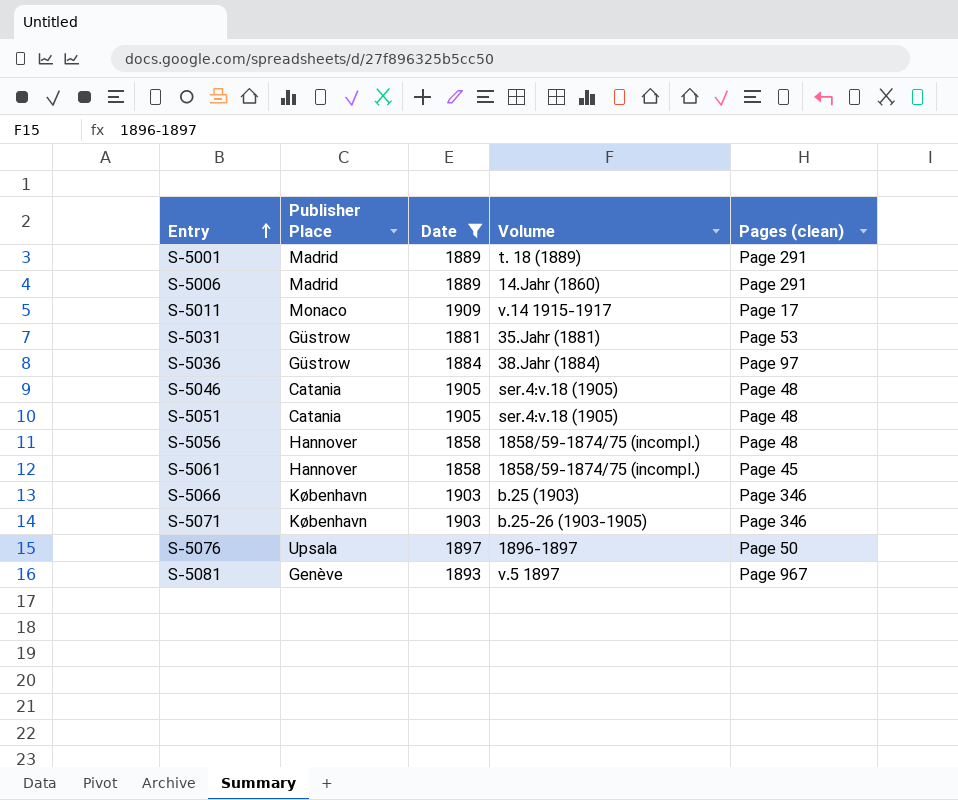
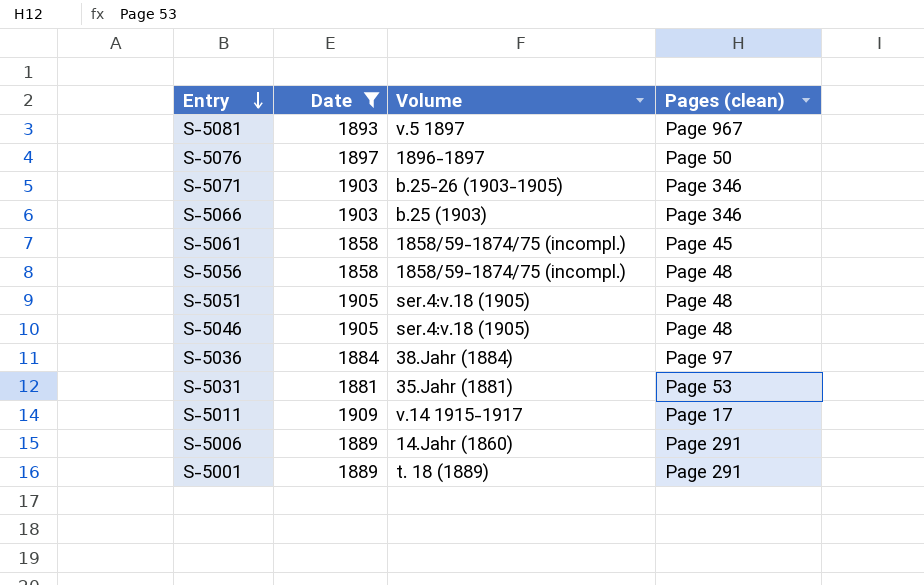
row order: Entry ascending -> Entry descending
column Publisher Place | position: 2 -> none

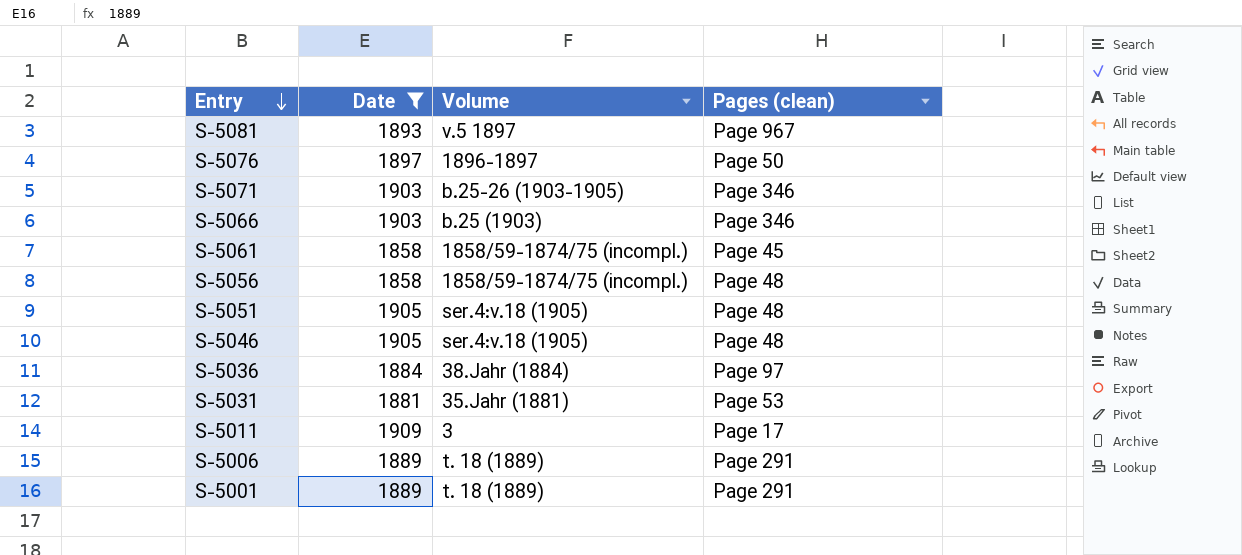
S-5011 | Volume: v.14 1915-1917 -> 3
S-5006 | Volume: 14.Jahr (1860) -> t. 18 (1889)

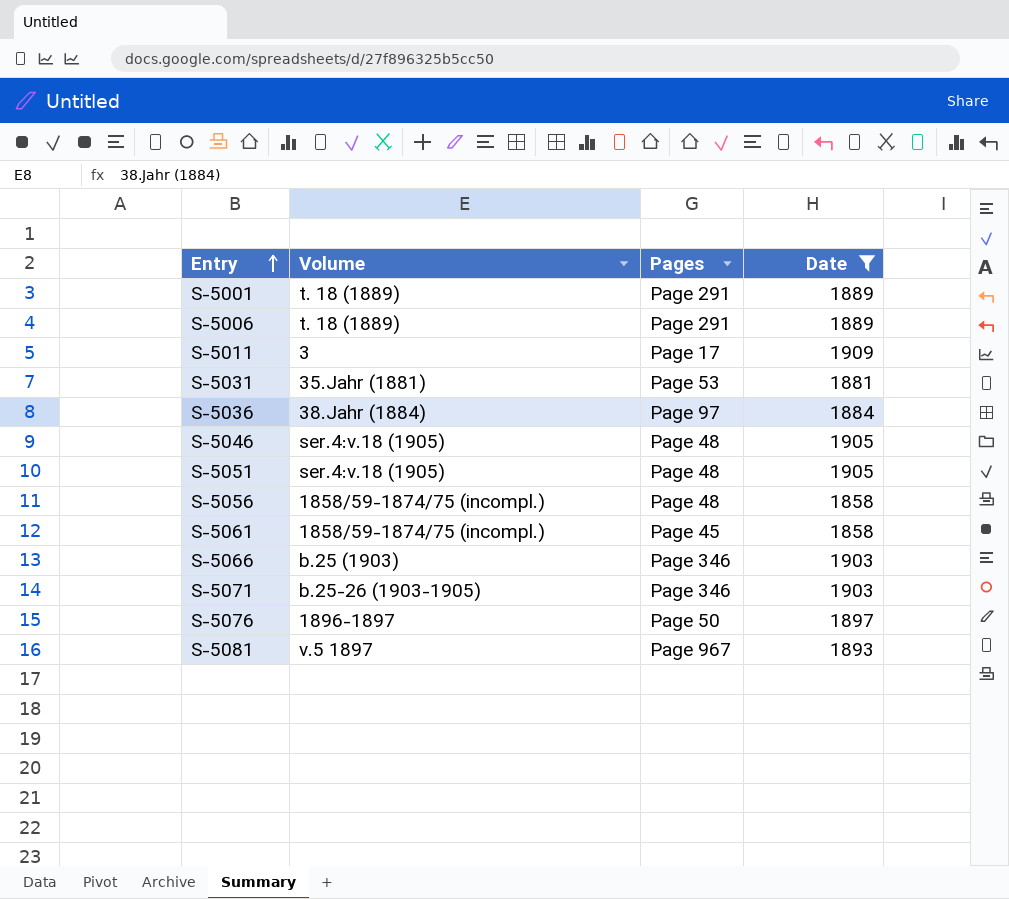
row order: Entry descending -> Entry ascending
column name: Pages (clean) -> Pages
column Date | position: 2 -> 4

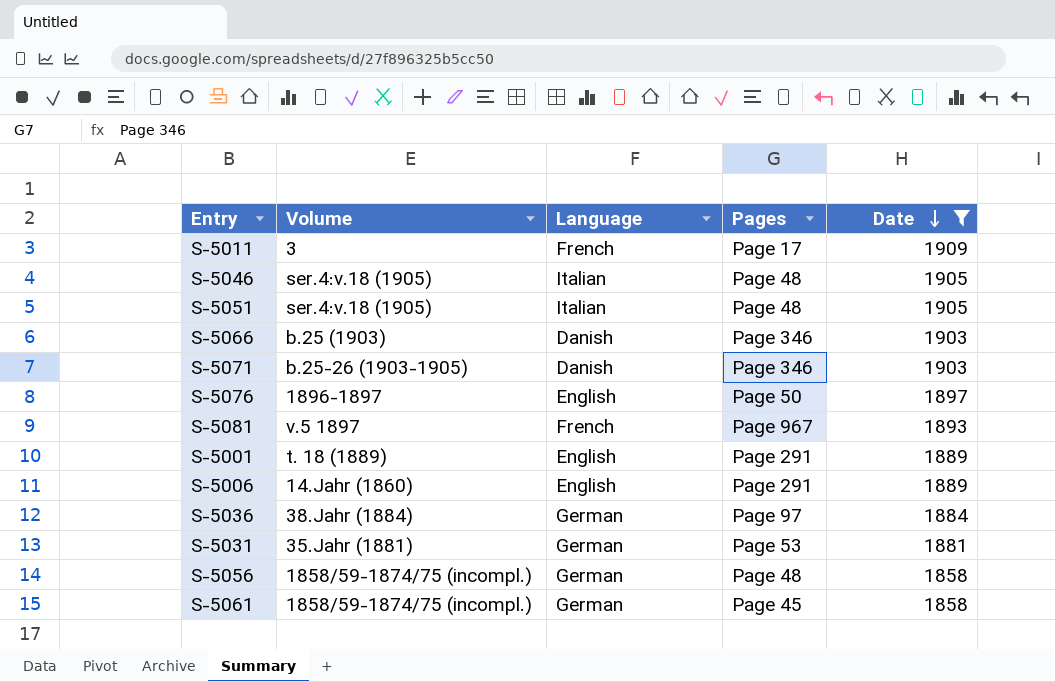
row order: Entry ascending -> Date descending
column Language | position: none -> 3
S-5006 | Volume: t. 18 (1889) -> 14.Jahr (1860)

